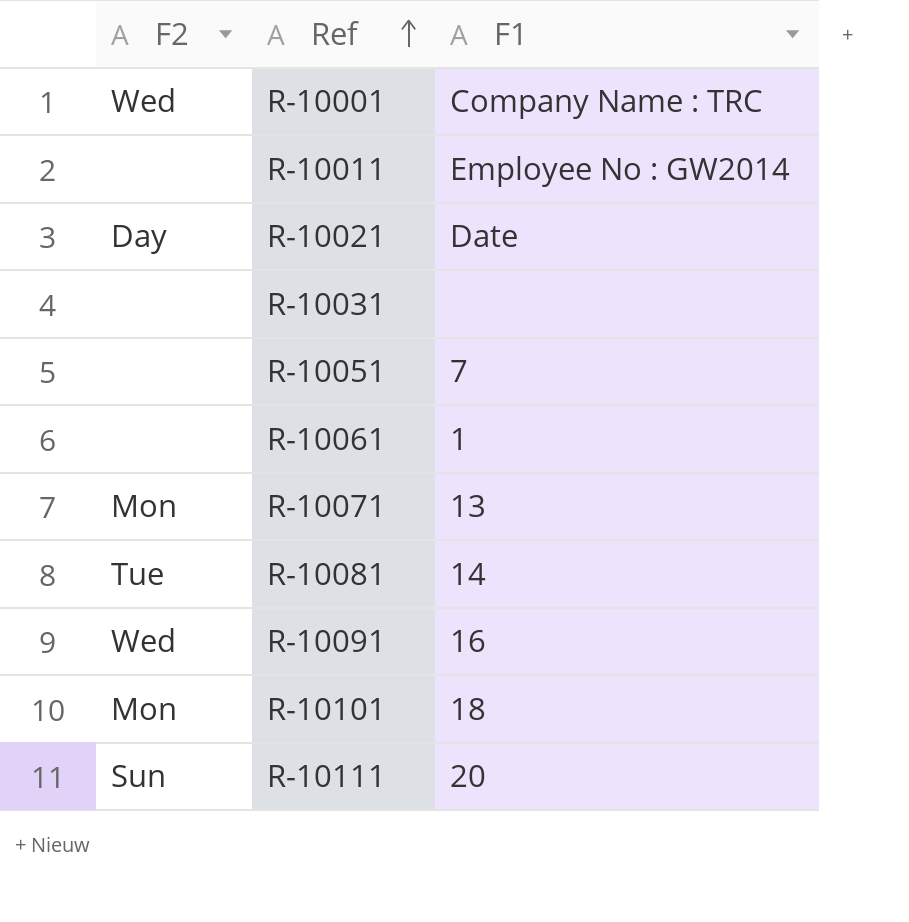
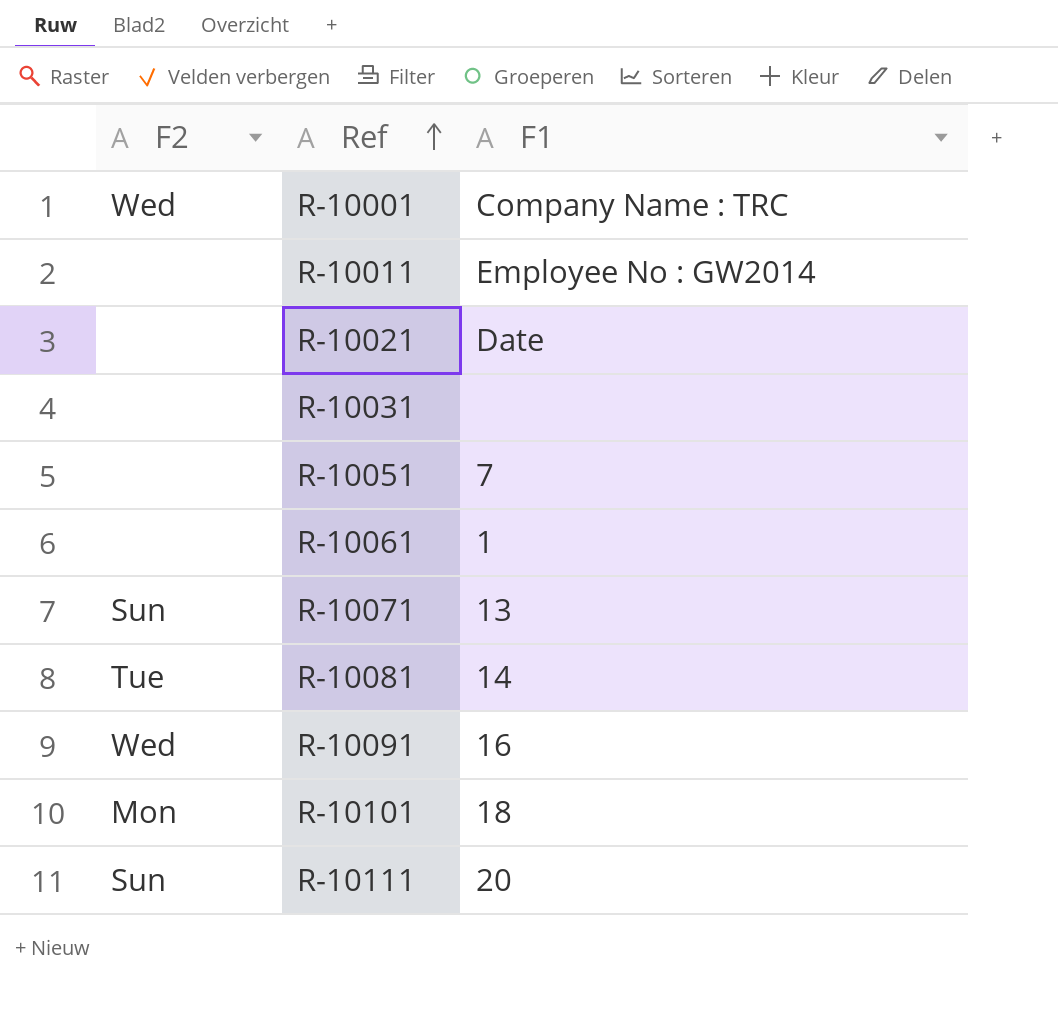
R-10021 | F2: Day -> none
R-10071 | F2: Mon -> Sun

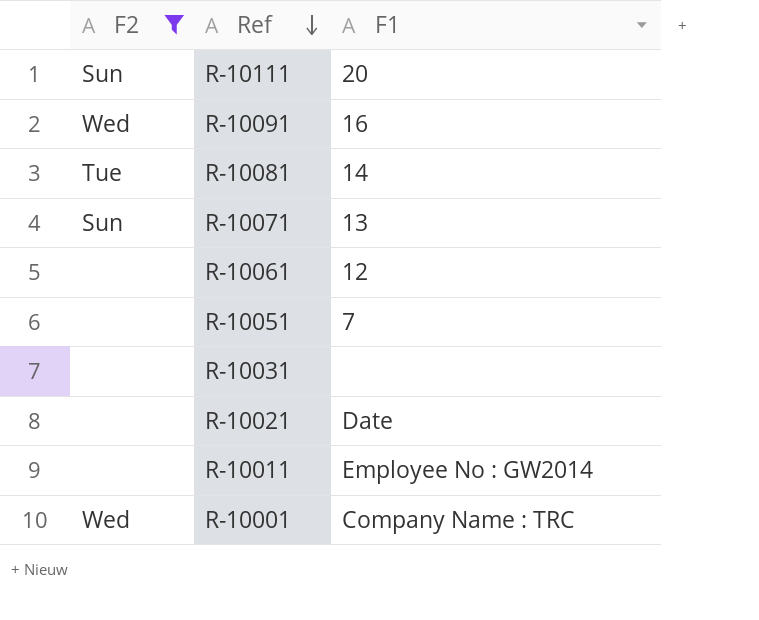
filter: none -> F2 != Mon
row order: Ref ascending -> Ref descending
R-10061 | F1: 1 -> 12

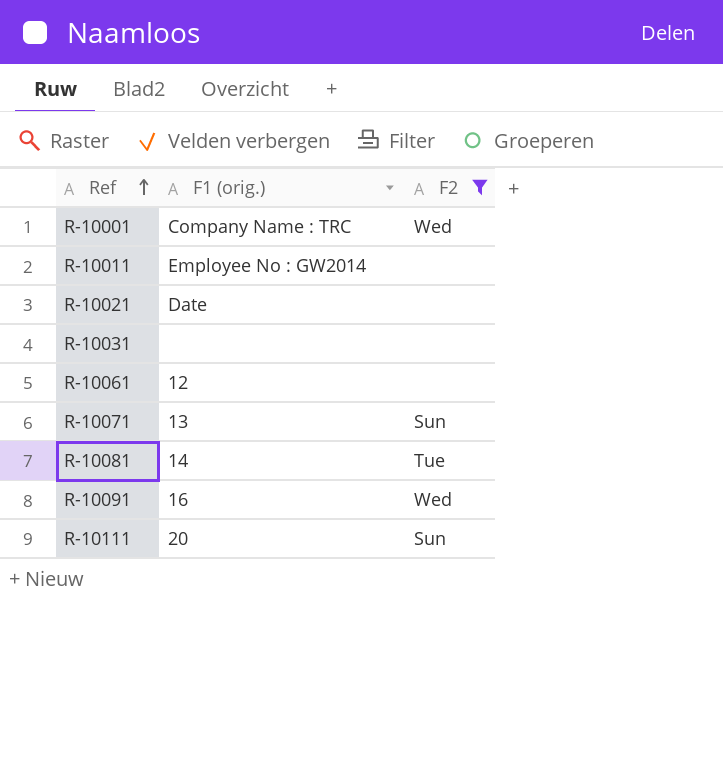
row order: Ref descending -> Ref ascending
column name: F1 -> F1 (orig.)
column F2 | position: 1 -> 3
row R-10051: none | 7 -> none

